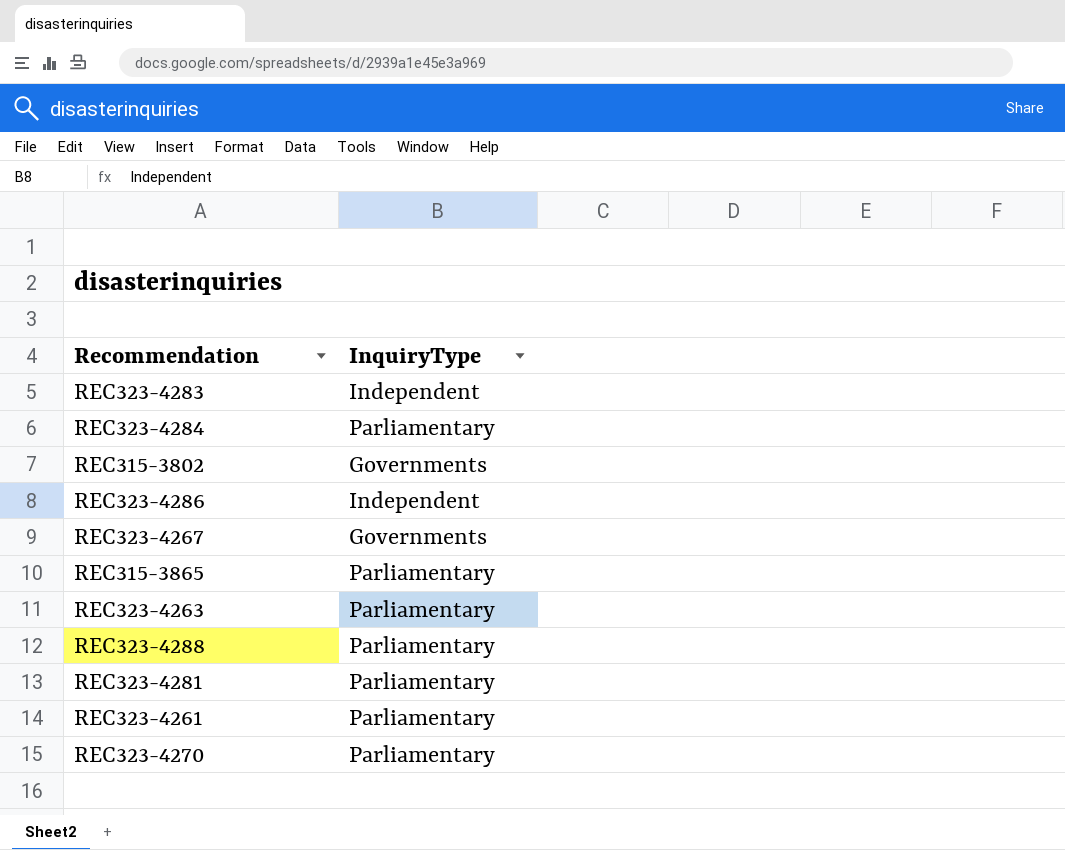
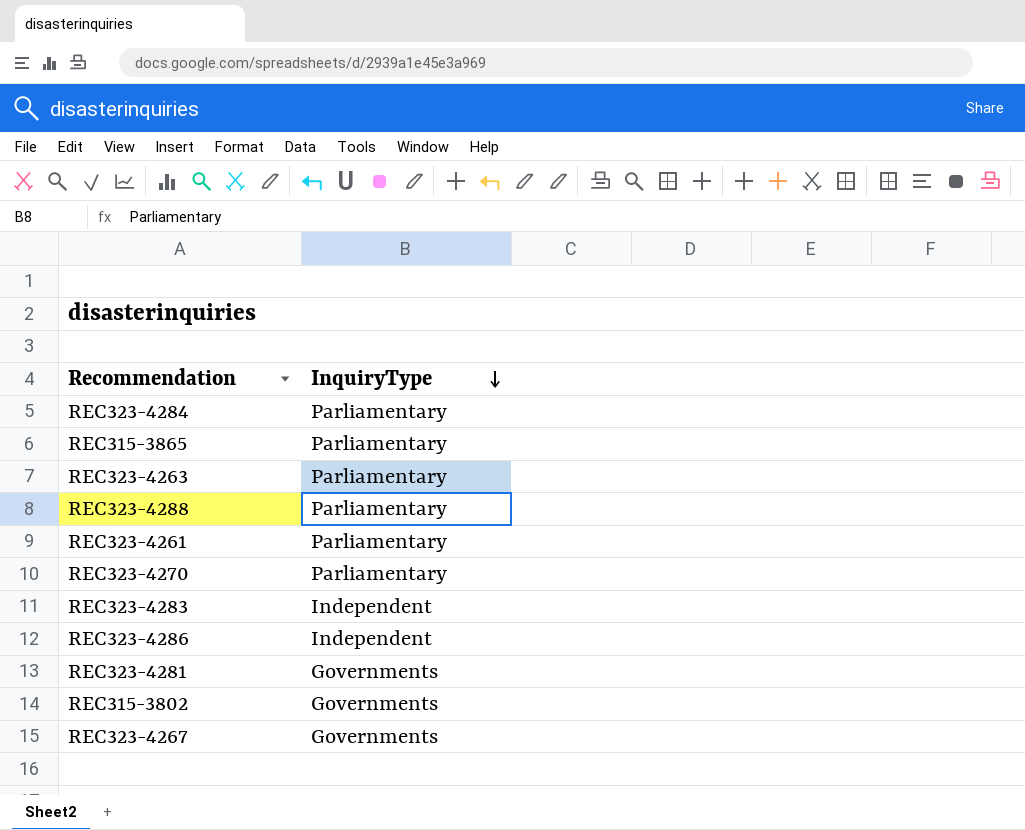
row order: none -> InquiryType descending
REC323-4281 | InquiryType: Parliamentary -> Governments

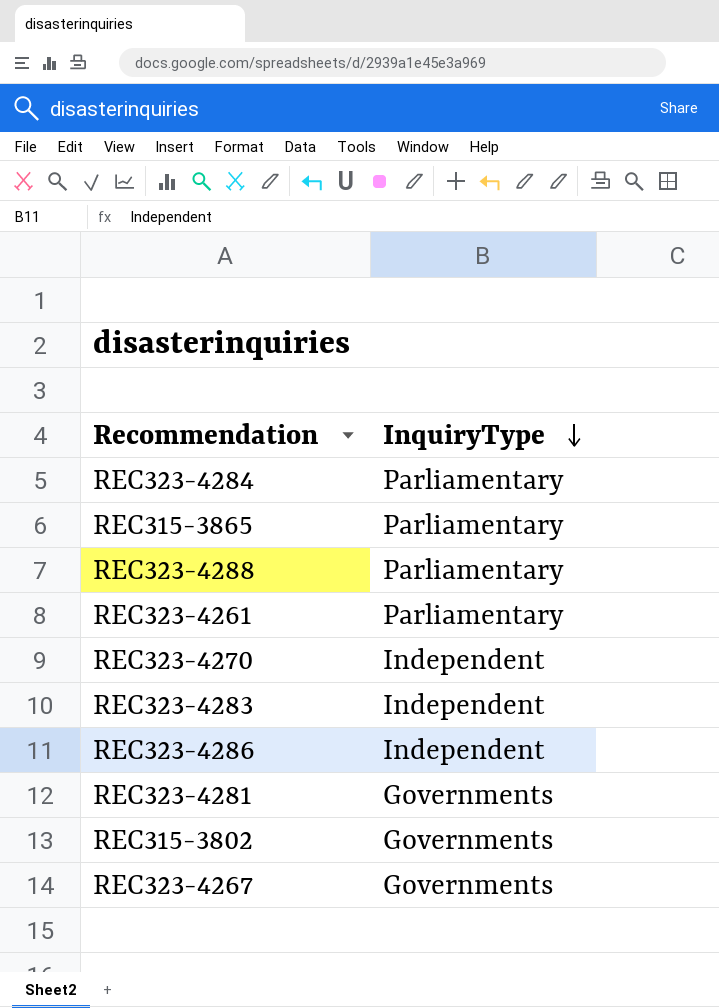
row REC323-4263: Parliamentary -> none
REC323-4270 | InquiryType: Parliamentary -> Independent

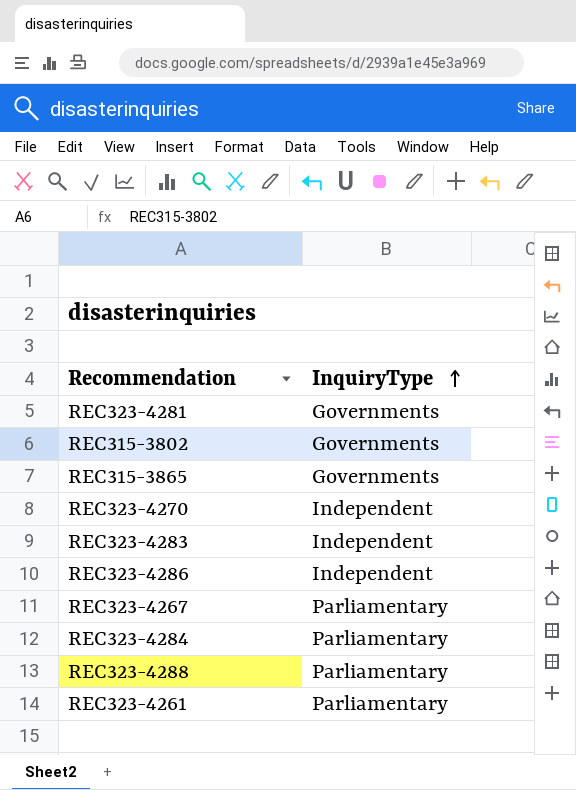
row order: InquiryType descending -> InquiryType ascending
REC315-3865 | InquiryType: Parliamentary -> Governments
REC323-4267 | InquiryType: Governments -> Parliamentary

